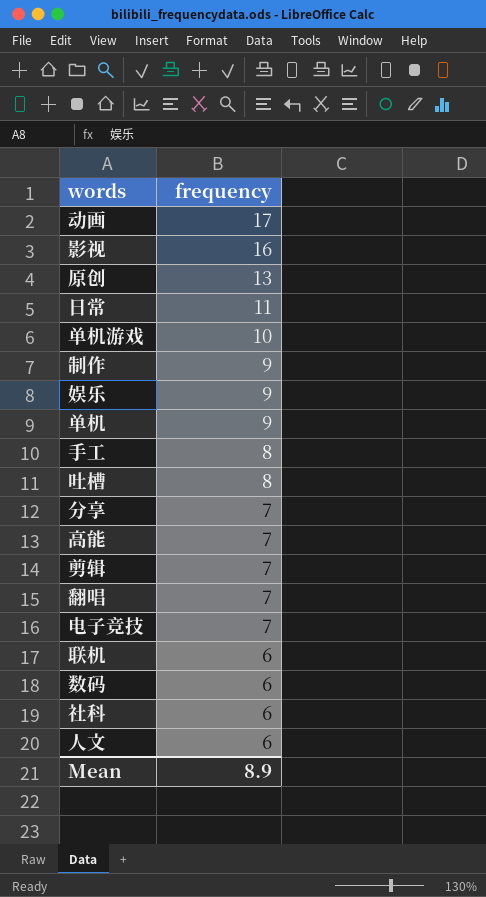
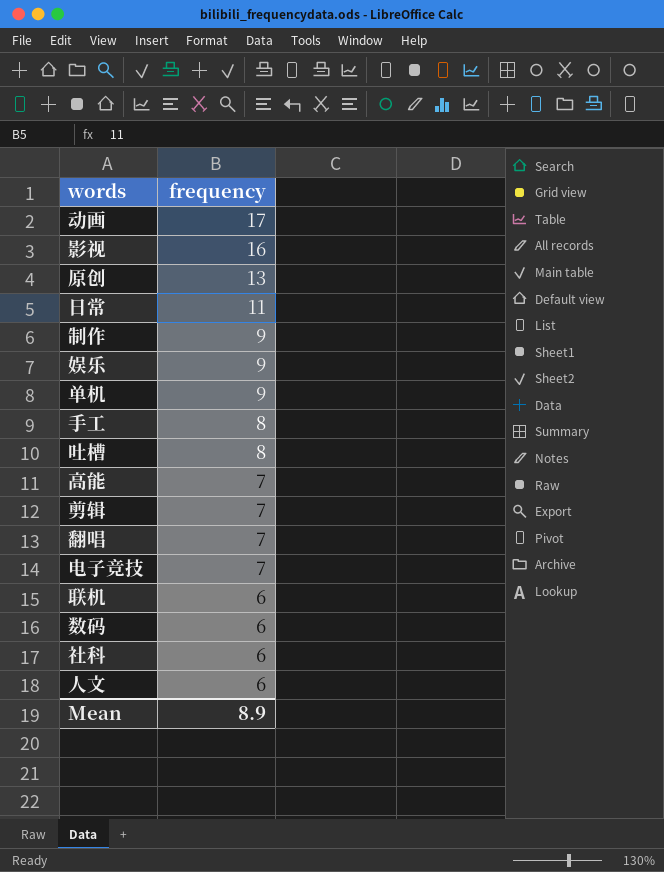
row 单机游戏: 10 -> none
row 分享: 7 -> none

